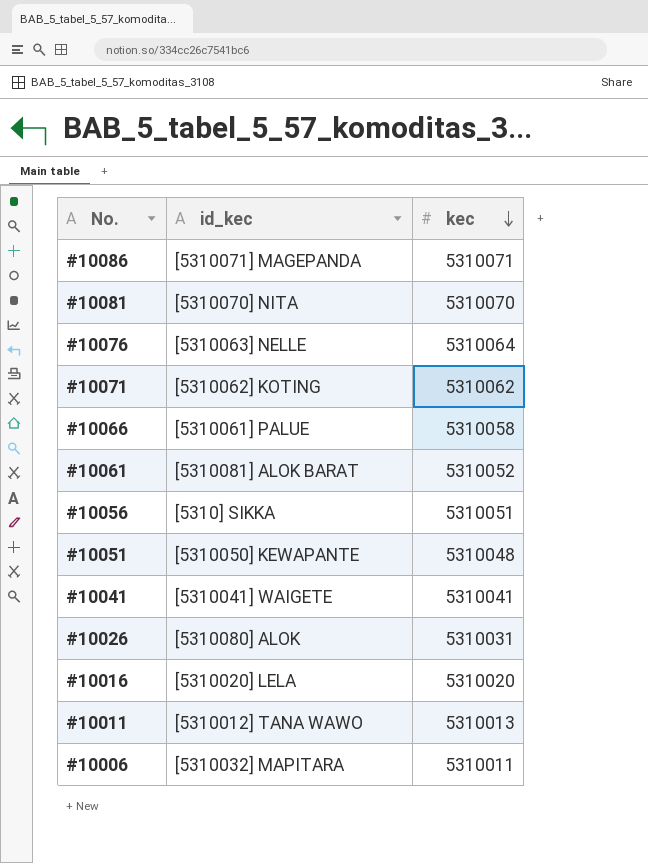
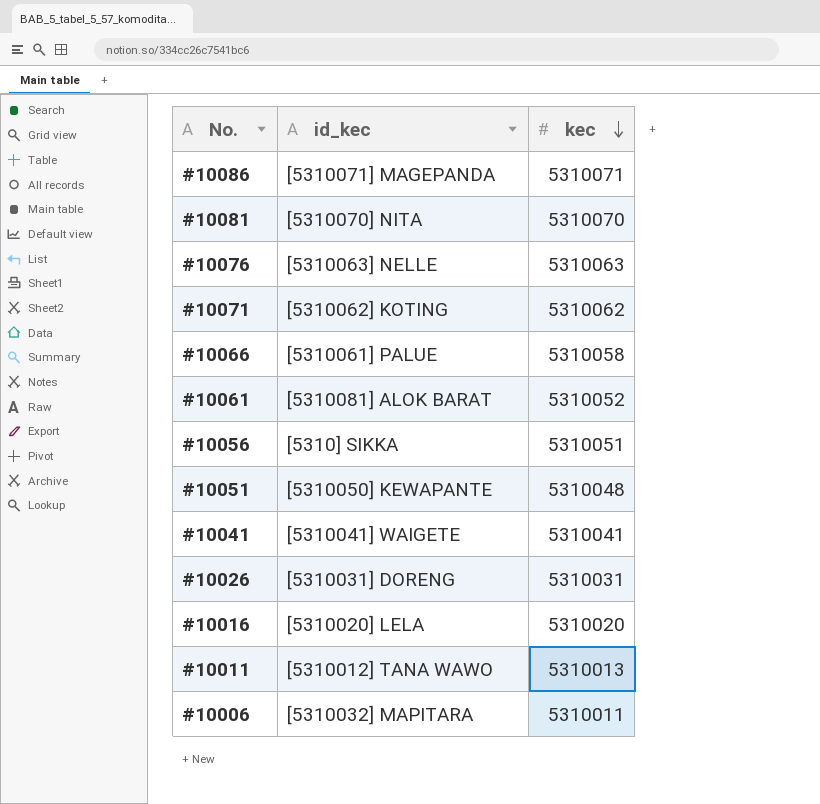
#10076 | kec: 5310064 -> 5310063
#10026 | id_kec: [5310080] ALOK -> [5310031] DORENG

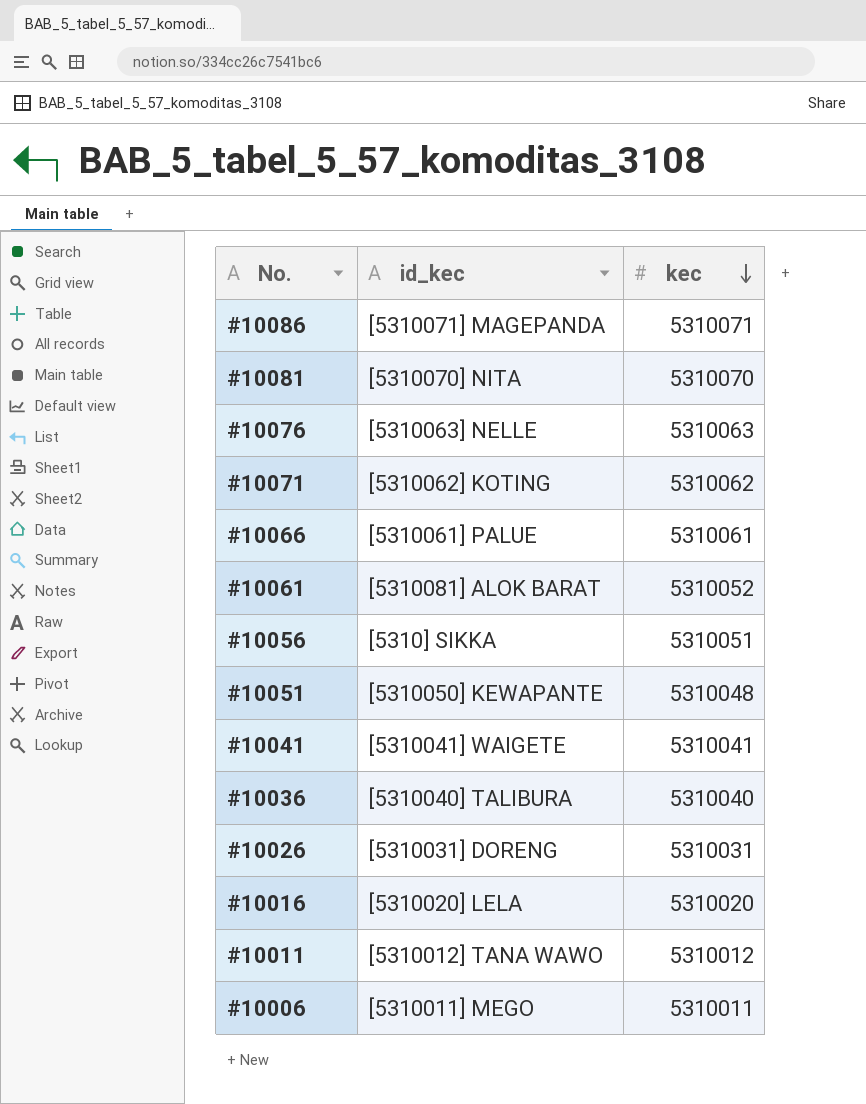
#10066 | kec: 5310058 -> 5310061
row #10036: none -> [5310040] TALIBURA | 5310040
#10011 | kec: 5310013 -> 5310012
#10006 | id_kec: [5310032] MAPITARA -> [5310011] MEGO

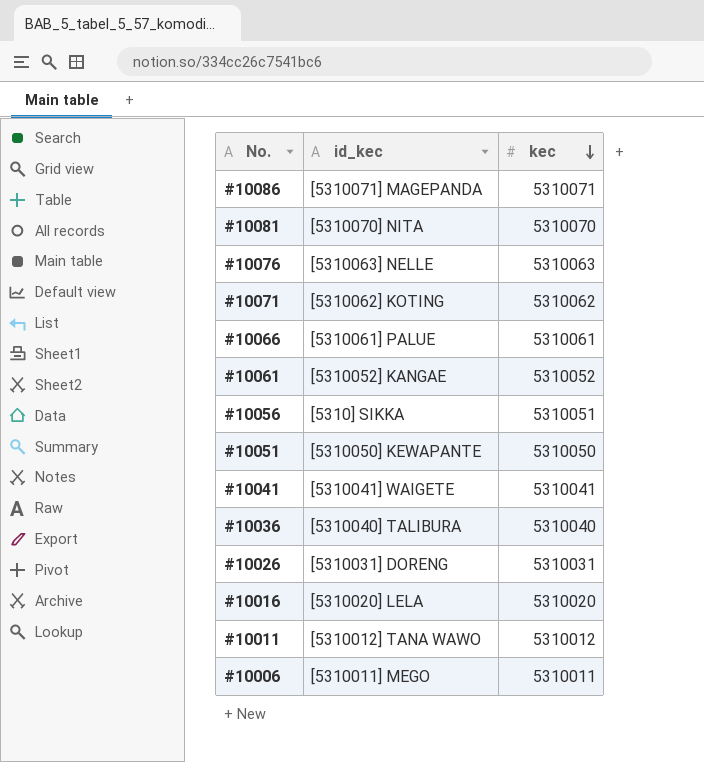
#10061 | id_kec: [5310081] ALOK BARAT -> [5310052] KANGAE
#10051 | kec: 5310048 -> 5310050

